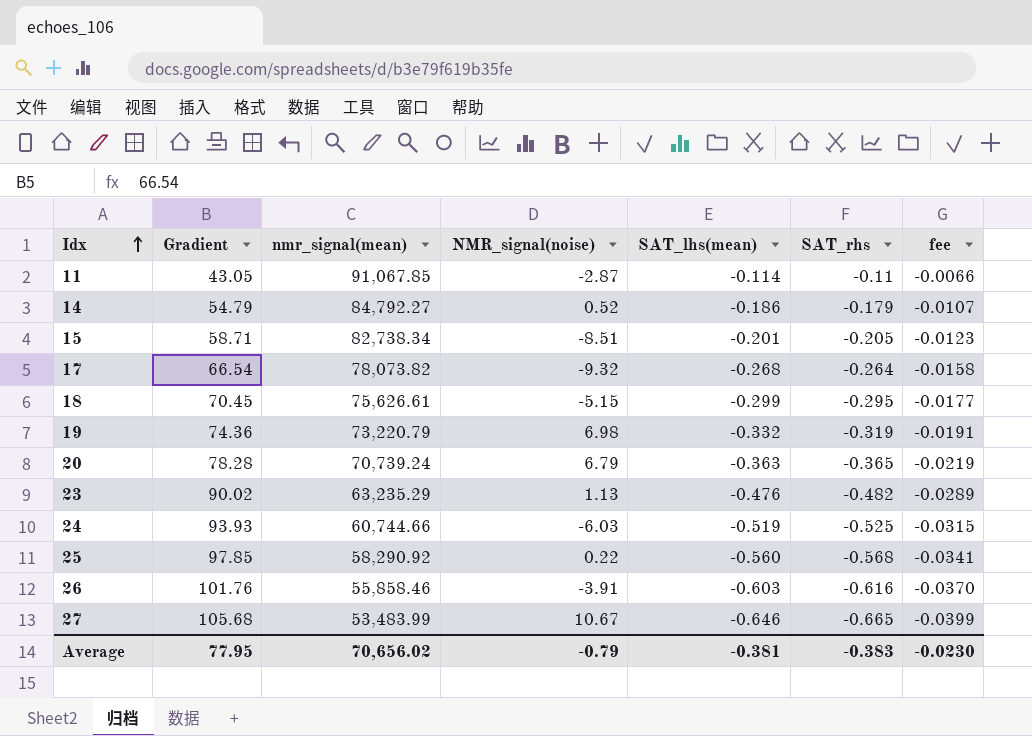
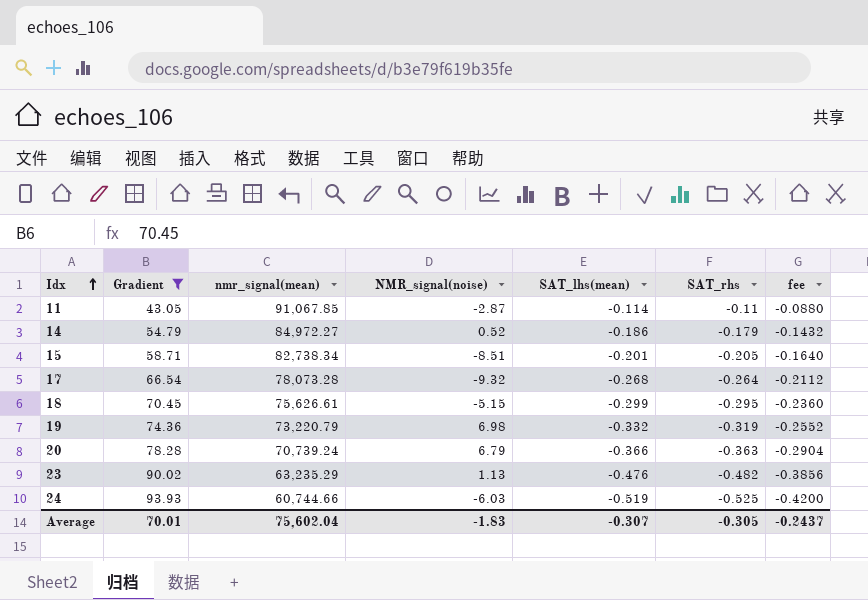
filter: none -> Gradient <= 93.93
column fee | formula: [SAT_rhs] * 0.06 -> [SAT_rhs] * 0.8
14 | nmr_signal(mean): 84,792.27 -> 84,972.27
17 | nmr_signal(mean): 78,073.82 -> 78,073.28
20 | SAT_lhs(mean): -0.363 -> -0.366
20 | SAT_rhs: -0.365 -> -0.363
Average | Gradient: 77.95 -> 70.01
Average | nmr_signal(mean): 70,656.02 -> 75,602.04
Average | NMR_signal(noise): -0.79 -> -1.83
Average | SAT_lhs(mean): -0.381 -> -0.307
Average | SAT_rhs: -0.383 -> -0.305
Average | fee: -0.0230 -> -0.2437

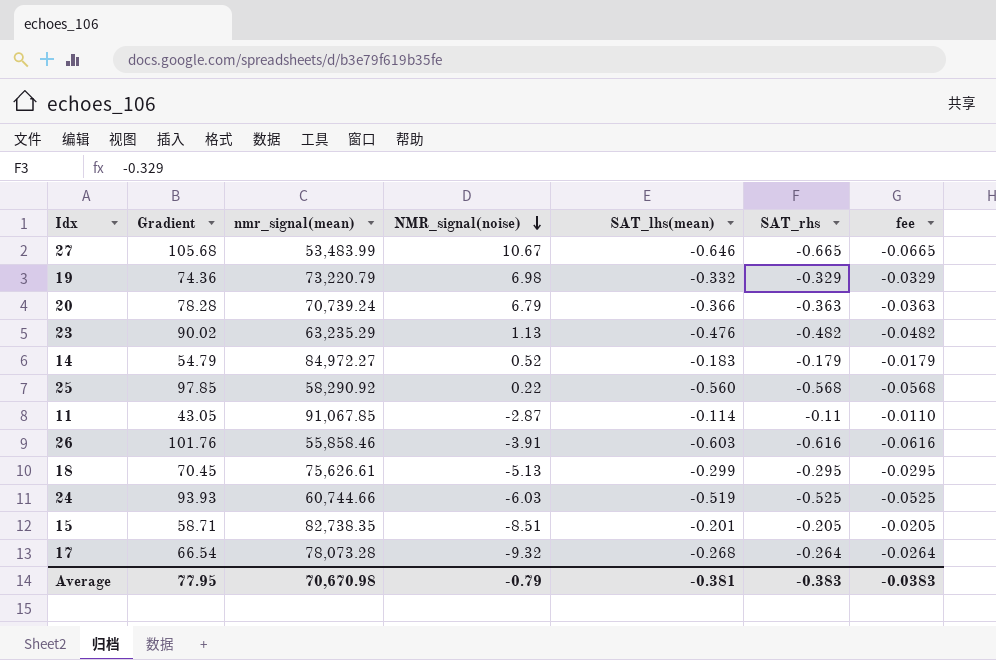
filter: Gradient <= 93.93 -> none
row order: Idx ascending -> NMR_signal(noise) descending
column fee | formula: [SAT_rhs] * 0.8 -> [SAT_rhs] * 0.1
19 | SAT_rhs: -0.319 -> -0.329
14 | SAT_lhs(mean): -0.186 -> -0.183
18 | NMR_signal(noise): -5.15 -> -5.13
15 | nmr_signal(mean): 82,738.34 -> 82,738.35
Average | Gradient: 70.01 -> 77.95
Average | nmr_signal(mean): 75,602.04 -> 70,670.98
Average | NMR_signal(noise): -1.83 -> -0.79
Average | SAT_lhs(mean): -0.307 -> -0.381
Average | SAT_rhs: -0.305 -> -0.383
Average | fee: -0.2437 -> -0.0383

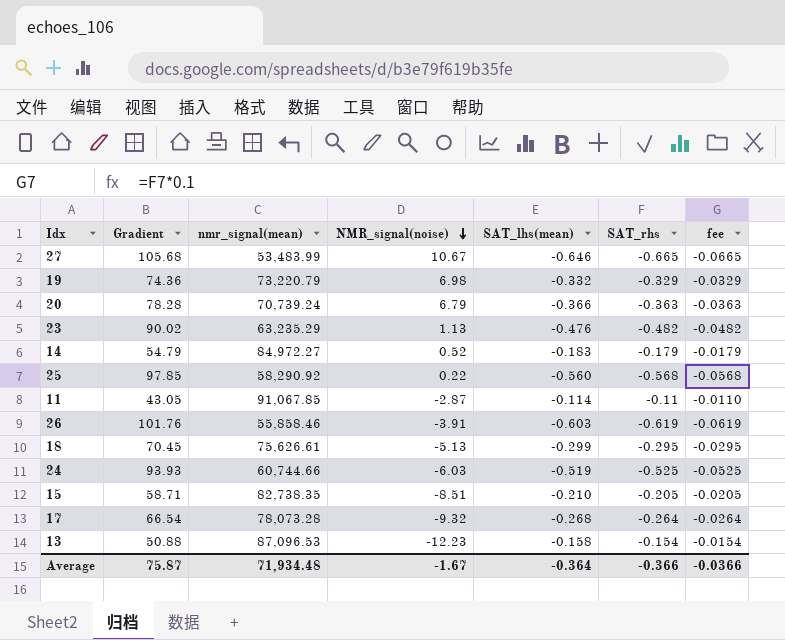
26 | SAT_rhs: -0.616 -> -0.619
26 | fee: -0.0616 -> -0.0619
15 | SAT_lhs(mean): -0.201 -> -0.210
row 13: none -> 50.88 | 87,096.53 | -12.23 | -0.158 | -0.154 | -0.0154
Average | Gradient: 77.95 -> 75.87
Average | nmr_signal(mean): 70,670.98 -> 71,934.48
Average | NMR_signal(noise): -0.79 -> -1.67
Average | SAT_lhs(mean): -0.381 -> -0.364
Average | SAT_rhs: -0.383 -> -0.366
Average | fee: -0.0383 -> -0.0366

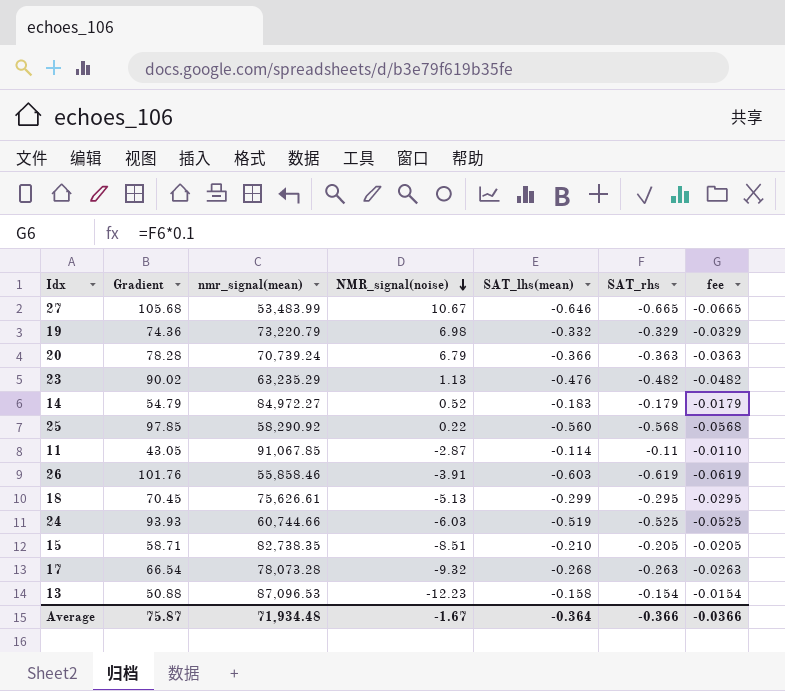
17 | SAT_rhs: -0.264 -> -0.263
17 | fee: -0.0264 -> -0.0263

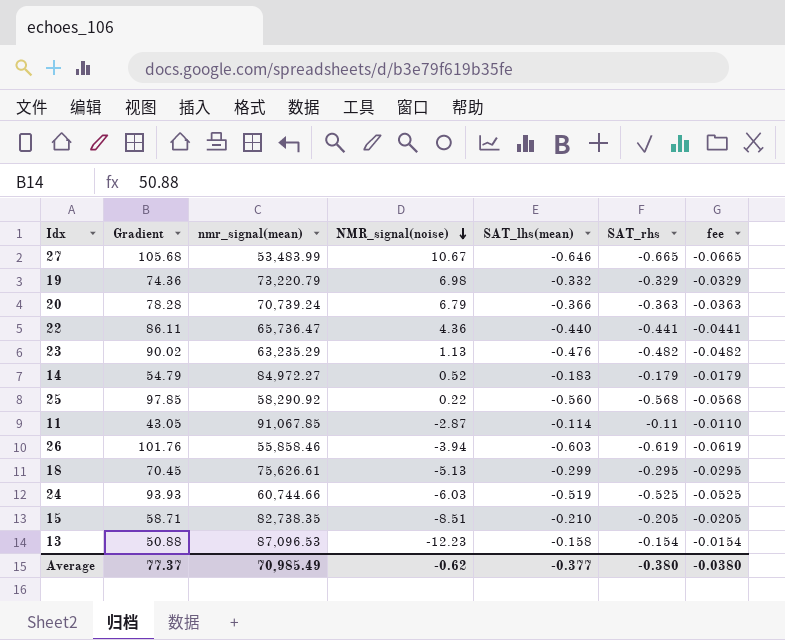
row 17: 66.54 | 78,073.28 | -9.32 | -0.268 | -0.263 | -0.0263 -> none
row 22: none -> 86.11 | 65,736.47 | 4.36 | -0.440 | -0.441 | -0.0441
26 | NMR_signal(noise): -3.91 -> -3.94
Average | Gradient: 75.87 -> 77.37
Average | nmr_signal(mean): 71,934.48 -> 70,985.49
Average | NMR_signal(noise): -1.67 -> -0.62
Average | SAT_lhs(mean): -0.364 -> -0.377
Average | SAT_rhs: -0.366 -> -0.380
Average | fee: -0.0366 -> -0.0380

